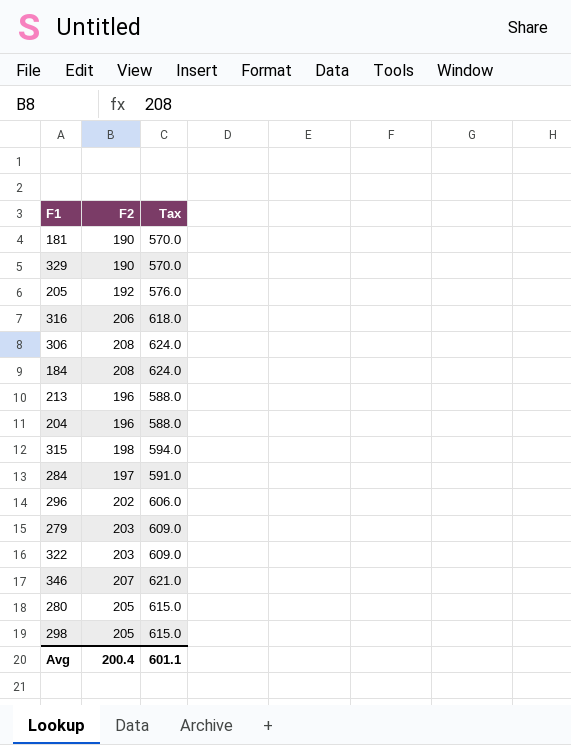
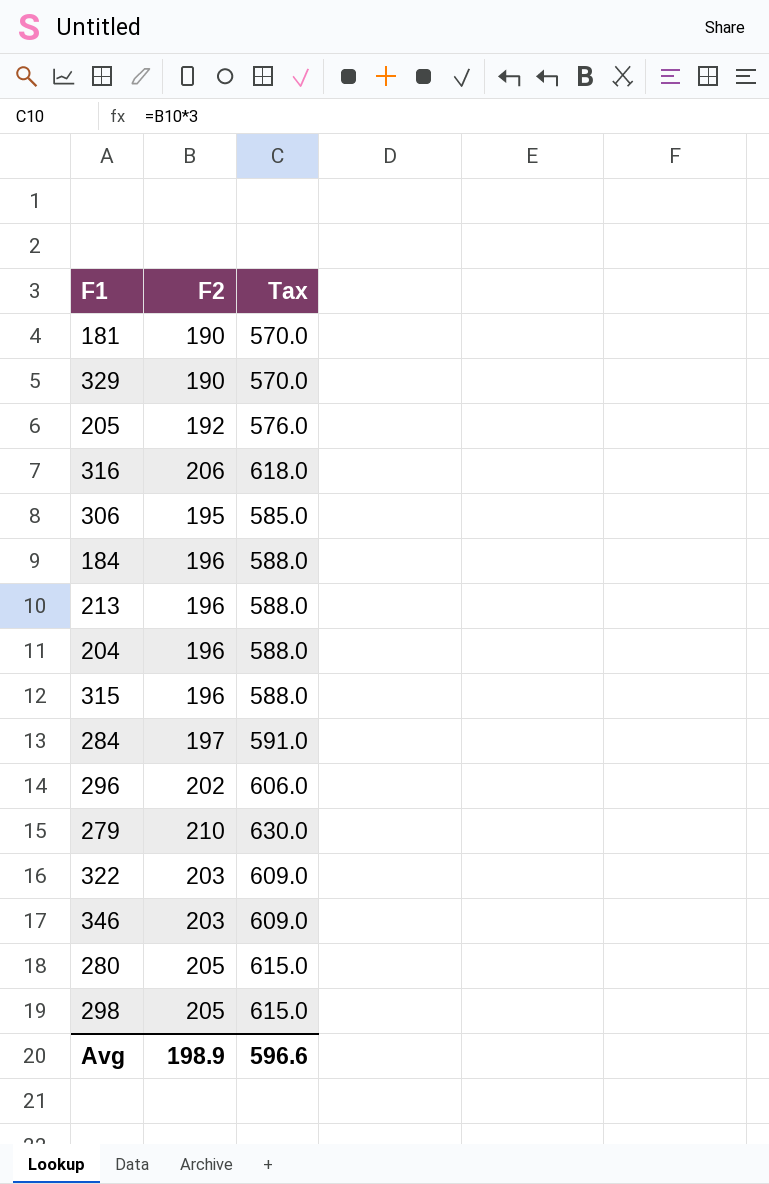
306 | F2: 208 -> 195
306 | Tax: 624.0 -> 585.0
184 | F2: 208 -> 196
184 | Tax: 624.0 -> 588.0
315 | F2: 198 -> 196
315 | Tax: 594.0 -> 588.0
279 | F2: 203 -> 210
279 | Tax: 609.0 -> 630.0
346 | F2: 207 -> 203
346 | Tax: 621.0 -> 609.0
Avg | F2: 200.4 -> 198.9
Avg | Tax: 601.1 -> 596.6

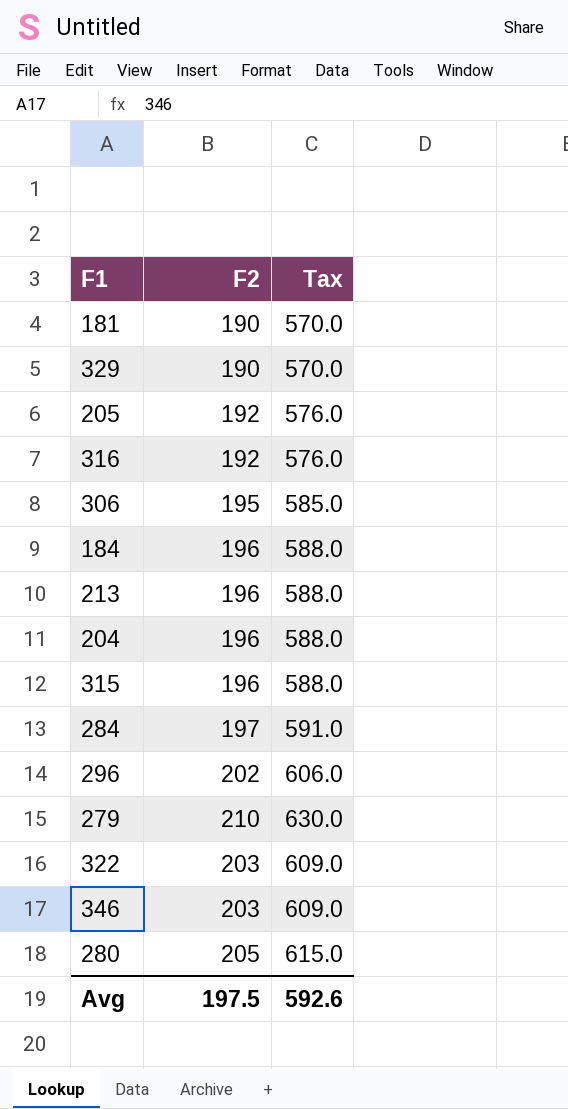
row 298: 205 | 615.0 -> none
316 | F2: 206 -> 192
316 | Tax: 618.0 -> 576.0
Avg | F2: 198.9 -> 197.5
Avg | Tax: 596.6 -> 592.6

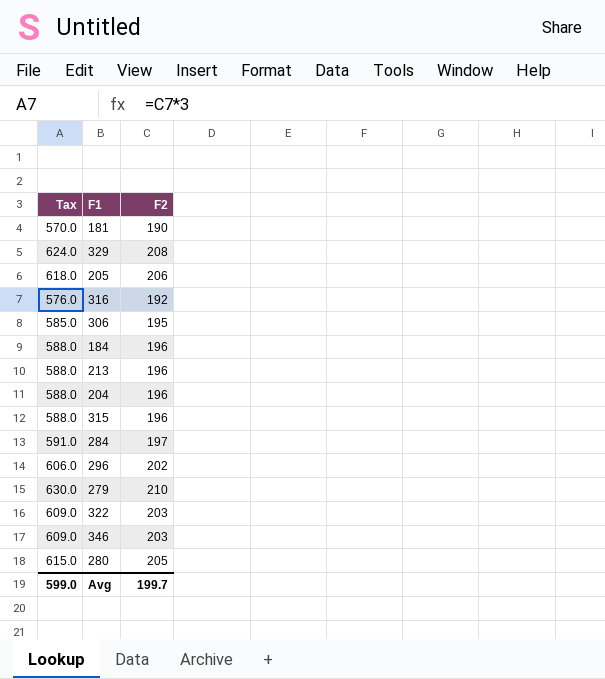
column Tax | position: 3 -> 1
329 | Tax: 570.0 -> 624.0
329 | F2: 190 -> 208
205 | Tax: 576.0 -> 618.0
205 | F2: 192 -> 206
Avg | Tax: 592.6 -> 599.0
Avg | F2: 197.5 -> 199.7

